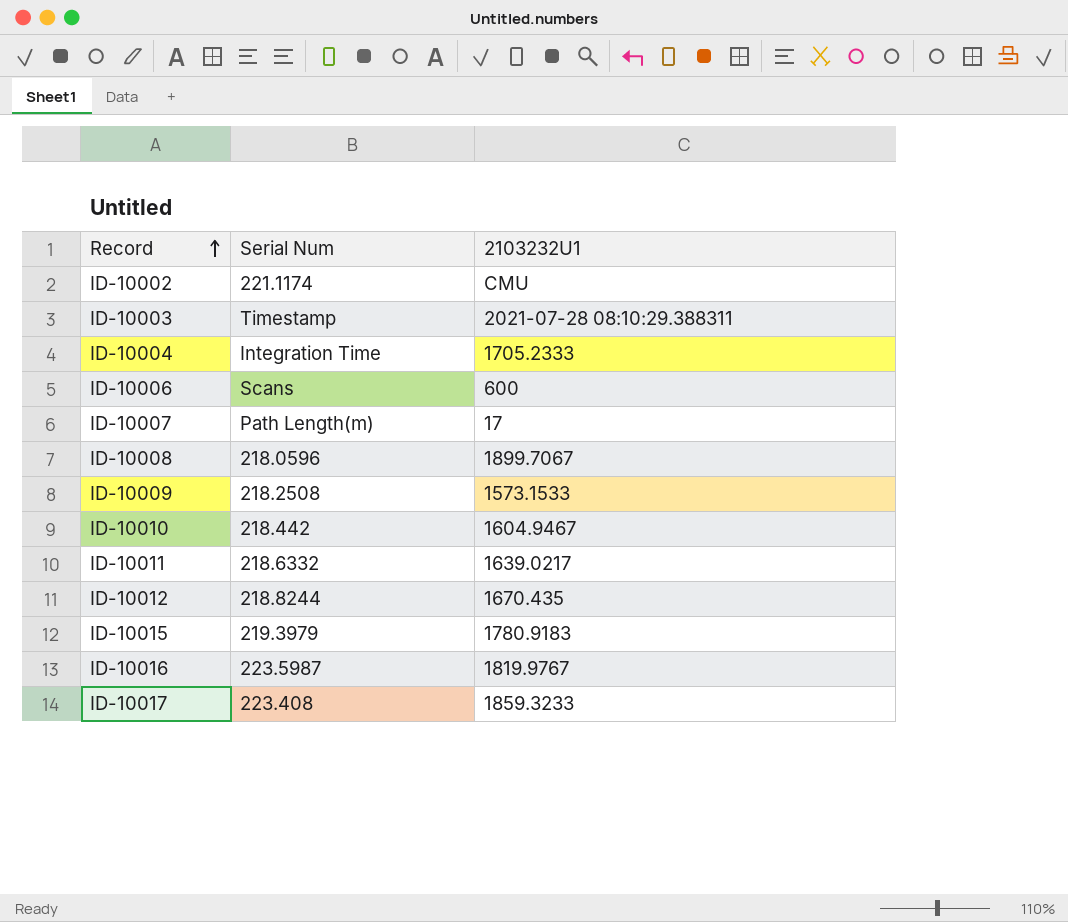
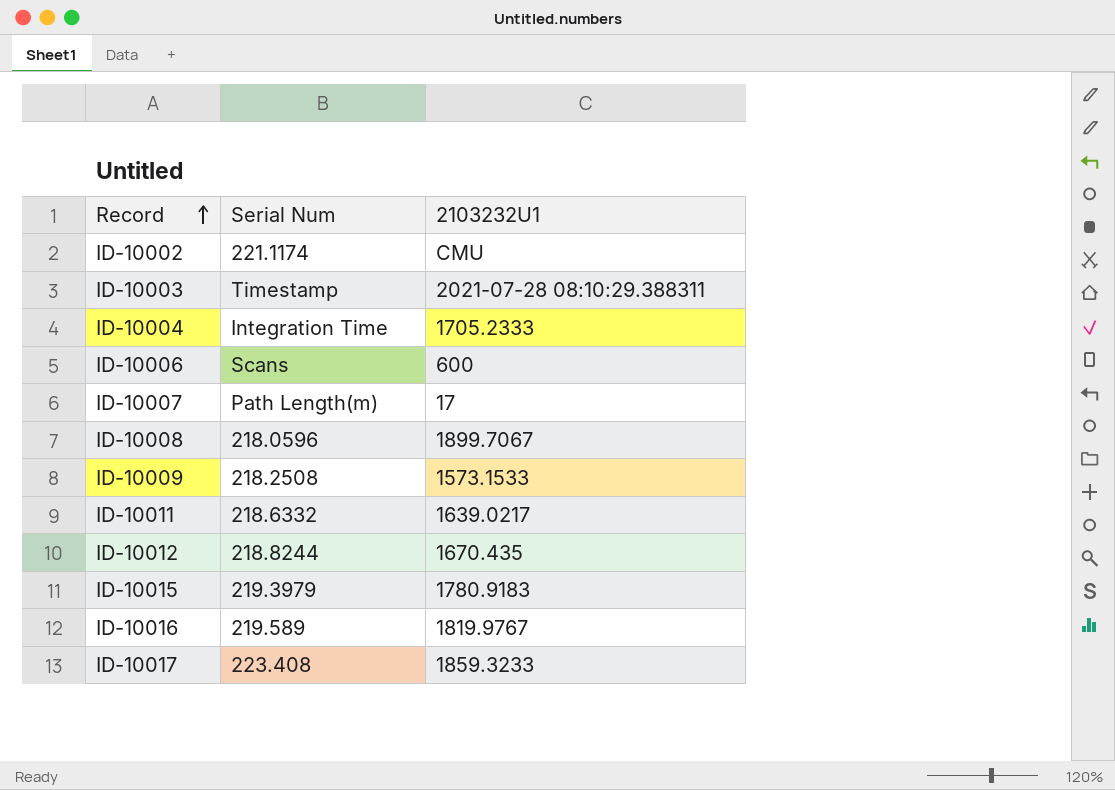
row ID-10010: 218.442 | 1604.9467 -> none
ID-10016 | Serial Num: 223.5987 -> 219.589

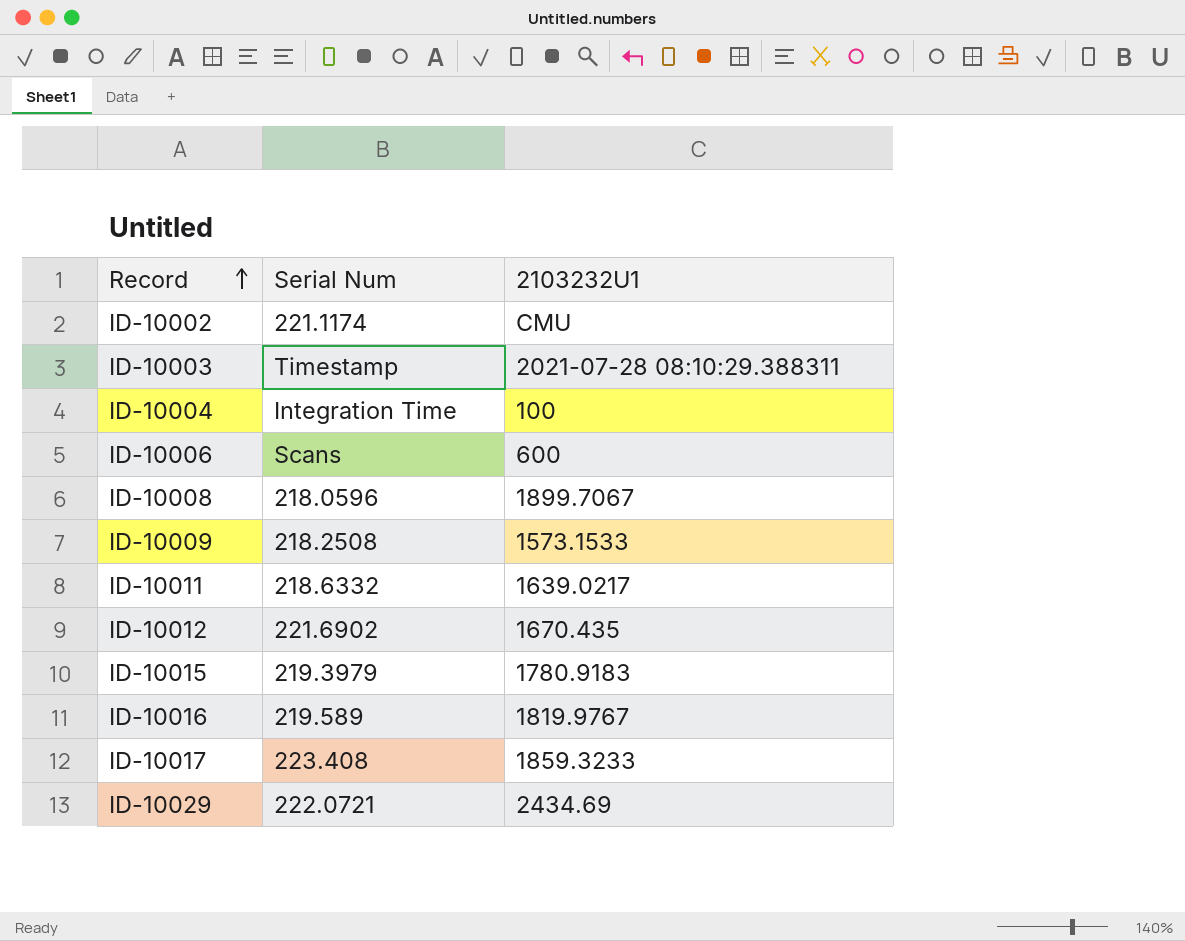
row ID-10007: Path Length(m) | 17 -> none
ID-10004 | 2103232U1: 1705.2333 -> 100
ID-10012 | Serial Num: 218.8244 -> 221.6902
row ID-10029: none -> 222.0721 | 2434.69

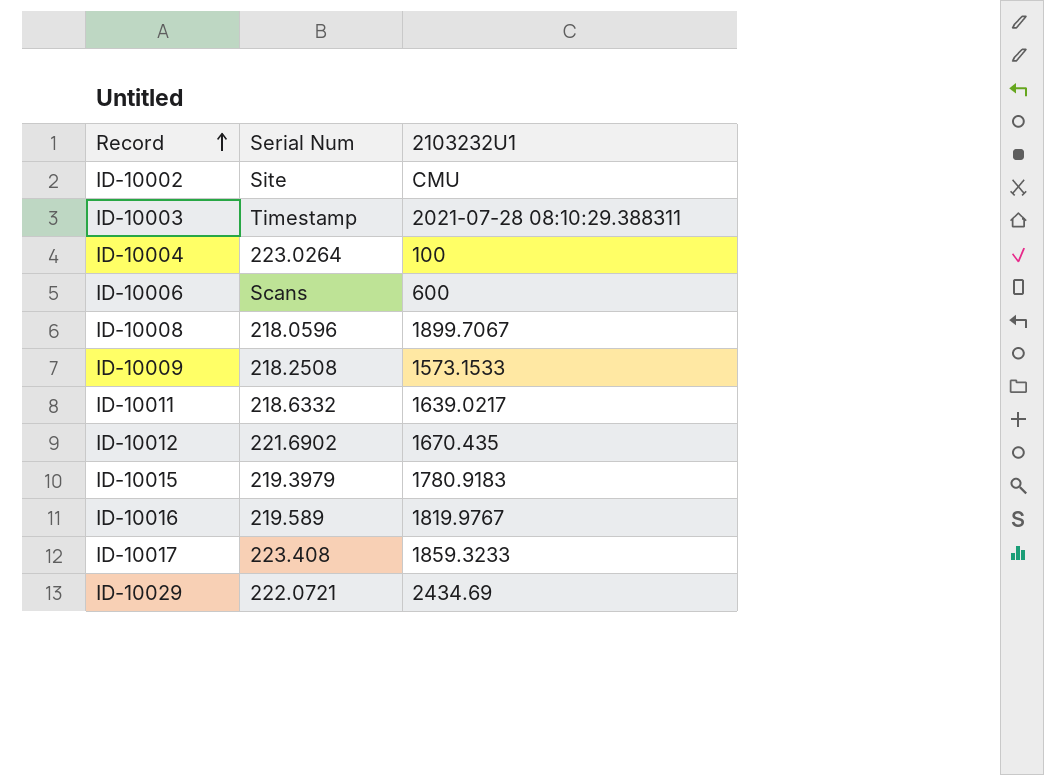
ID-10002 | Serial Num: 221.1174 -> Site
ID-10004 | Serial Num: Integration Time -> 223.0264

